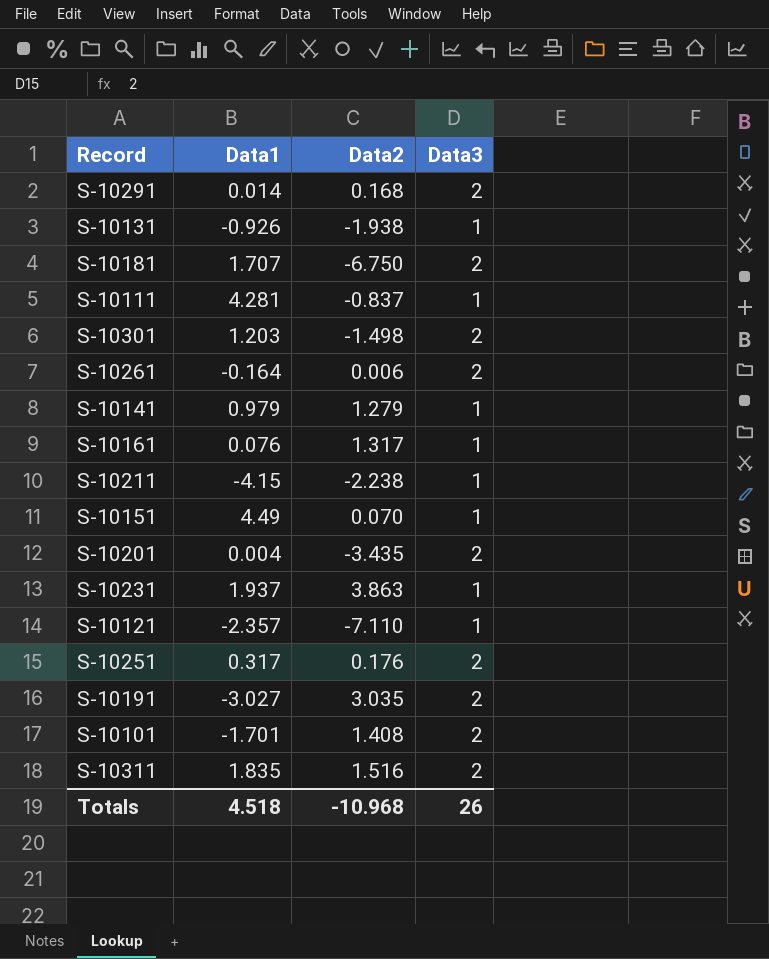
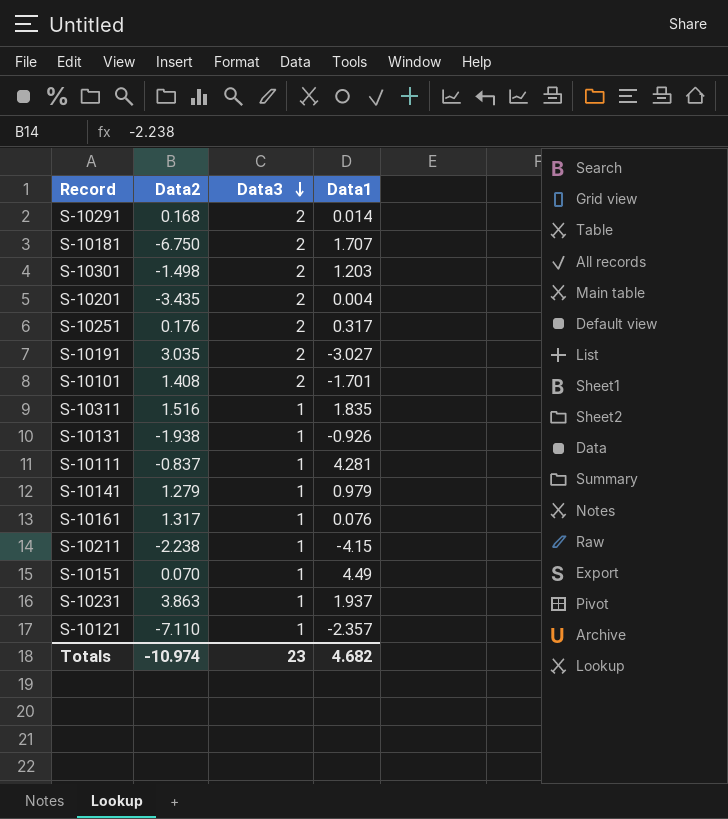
row order: none -> Data3 descending
column Data1 | position: 2 -> 4
row S-10261: -0.164 | 0.006 | 2 -> none
S-10311 | Data3: 2 -> 1
Totals | Data2: -10.968 -> -10.974
Totals | Data3: 26 -> 23
Totals | Data1: 4.518 -> 4.682

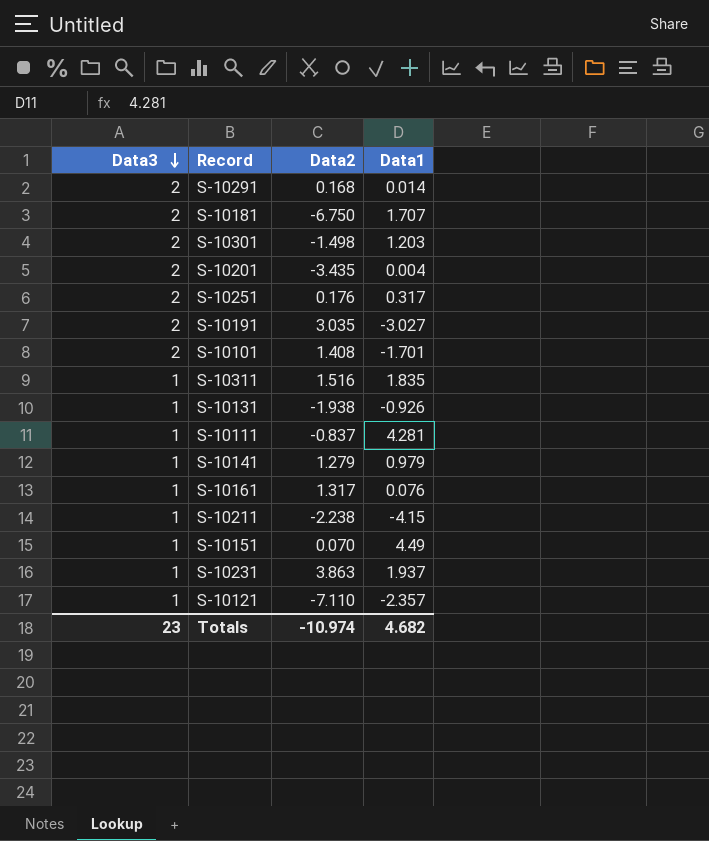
column Data3 | position: 3 -> 1

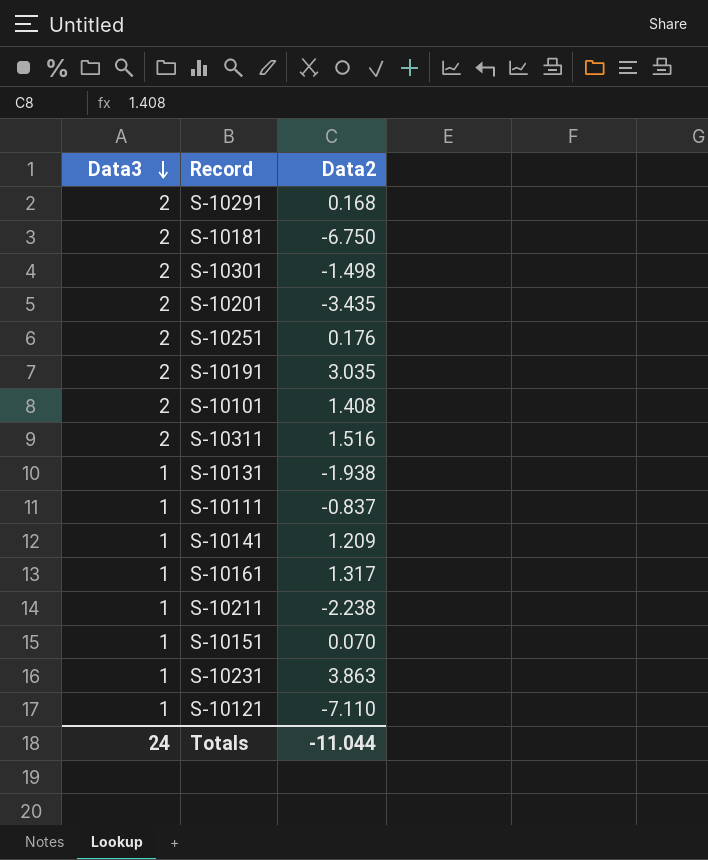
column Data1 | position: 4 -> none
S-10311 | Data3: 1 -> 2
S-10141 | Data2: 1.279 -> 1.209
Totals | Data3: 23 -> 24
Totals | Data2: -10.974 -> -11.044

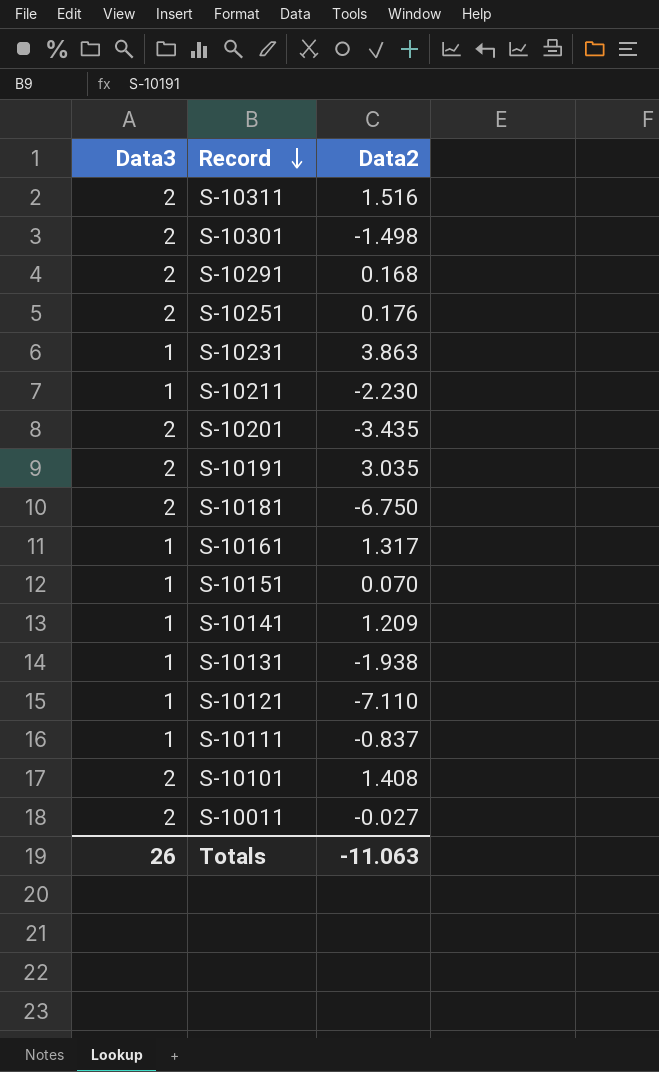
row order: Data3 descending -> Record descending
S-10211 | Data2: -2.238 -> -2.230
row S-10011: none -> 2 | -0.027
Totals | Data3: 24 -> 26
Totals | Data2: -11.044 -> -11.063

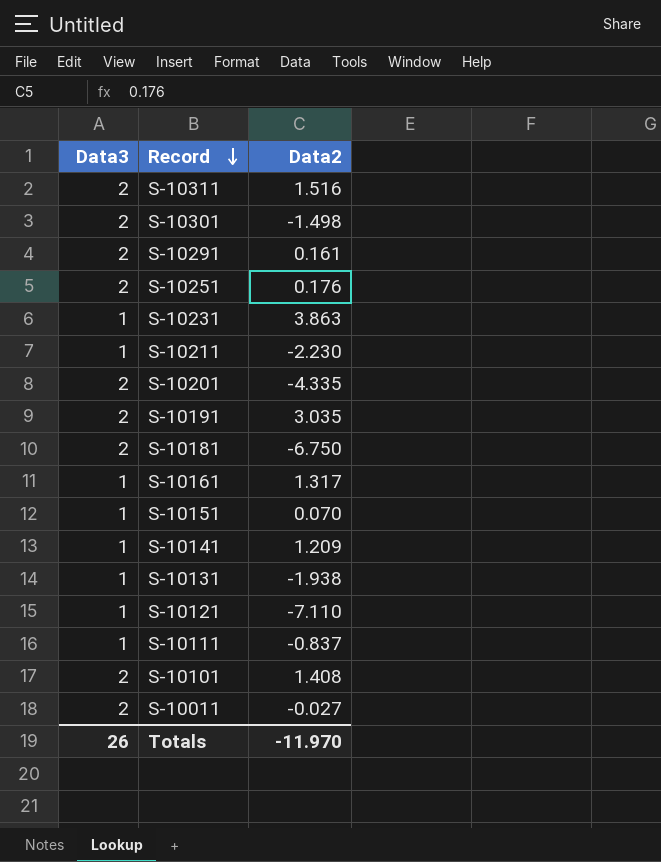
S-10291 | Data2: 0.168 -> 0.161
S-10201 | Data2: -3.435 -> -4.335
Totals | Data2: -11.063 -> -11.970

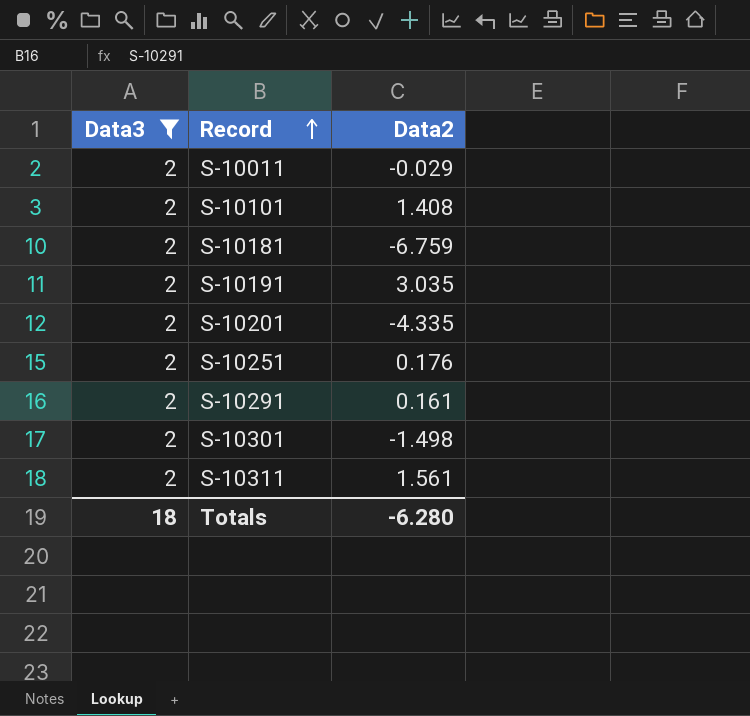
filter: none -> Data3 = 2
row order: Record descending -> Record ascending
S-10011 | Data2: -0.027 -> -0.029
S-10181 | Data2: -6.750 -> -6.759
S-10311 | Data2: 1.516 -> 1.561
Totals | Data3: 26 -> 18
Totals | Data2: -11.970 -> -6.280

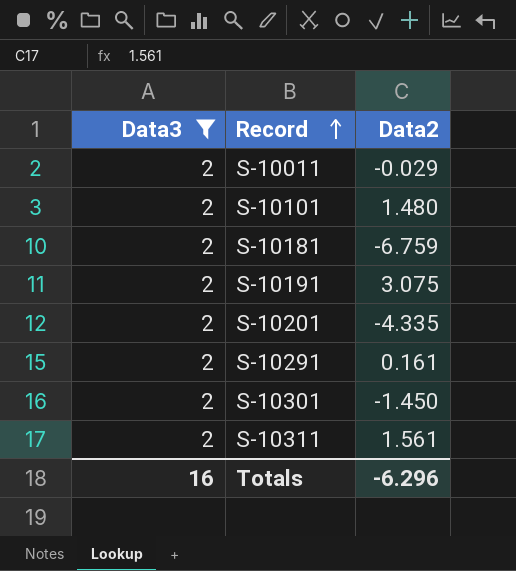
row S-10251: 2 | 0.176 -> none
S-10101 | Data2: 1.408 -> 1.480
S-10191 | Data2: 3.035 -> 3.075
S-10301 | Data2: -1.498 -> -1.450
Totals | Data3: 18 -> 16
Totals | Data2: -6.280 -> -6.296

